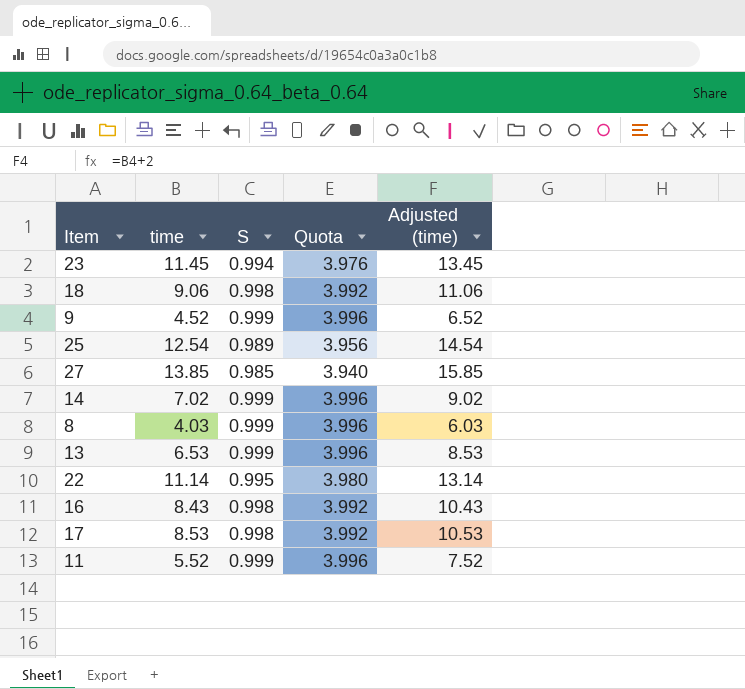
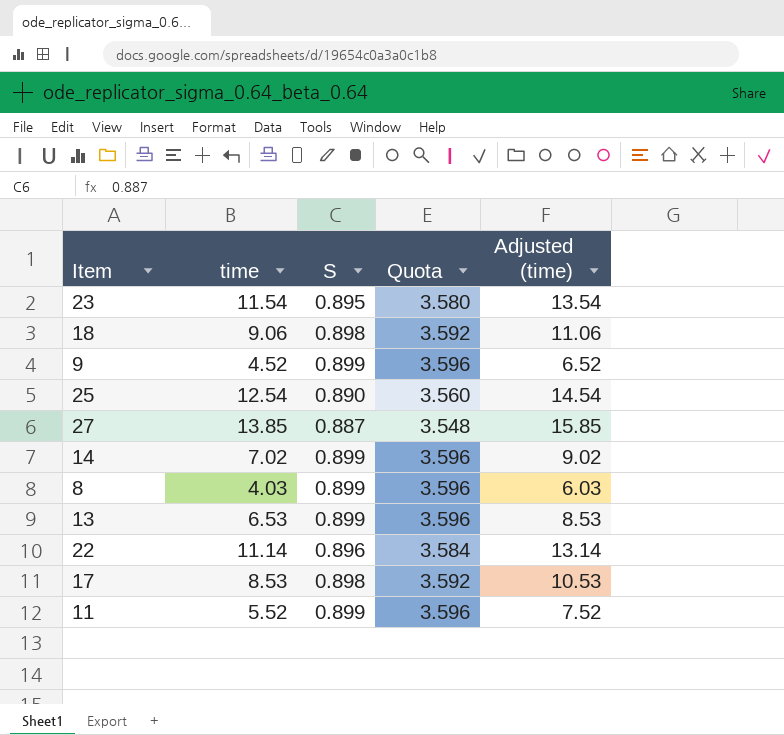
row 16: 8.43 | 0.998 | 3.992 | 10.43 -> none
23 | time: 11.45 -> 11.54
23 | S: 0.994 -> 0.895
23 | Quota: 3.976 -> 3.580
23 | Adjusted (time): 13.45 -> 13.54
18 | S: 0.998 -> 0.898
18 | Quota: 3.992 -> 3.592
9 | S: 0.999 -> 0.899
9 | Quota: 3.996 -> 3.596
25 | S: 0.989 -> 0.890
25 | Quota: 3.956 -> 3.560
27 | S: 0.985 -> 0.887
27 | Quota: 3.940 -> 3.548
14 | S: 0.999 -> 0.899
14 | Quota: 3.996 -> 3.596
8 | S: 0.999 -> 0.899
8 | Quota: 3.996 -> 3.596
13 | S: 0.999 -> 0.899
13 | Quota: 3.996 -> 3.596
22 | S: 0.995 -> 0.896
22 | Quota: 3.980 -> 3.584
17 | S: 0.998 -> 0.898
17 | Quota: 3.992 -> 3.592
11 | S: 0.999 -> 0.899
11 | Quota: 3.996 -> 3.596

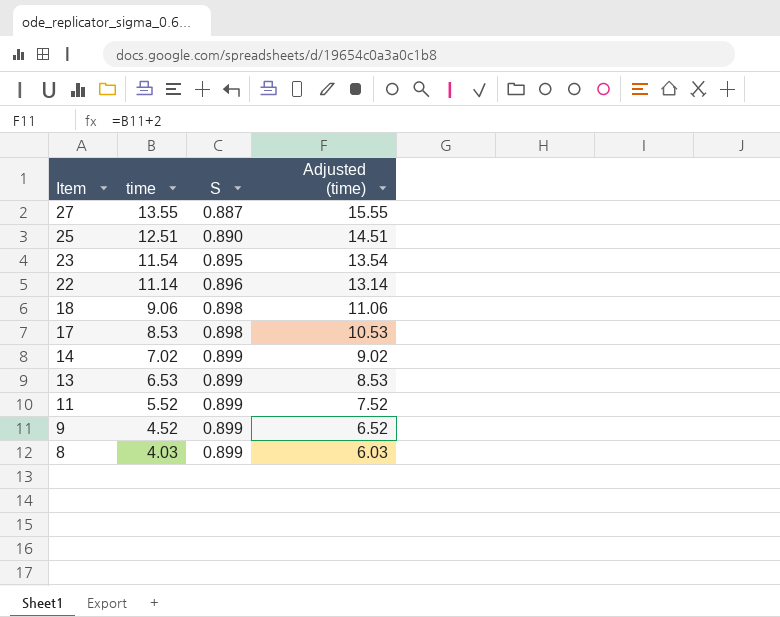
row order: none -> Item descending
column Quota | formula: [S] * 4 -> none
27 | time: 13.85 -> 13.55
27 | Adjusted (time): 15.85 -> 15.55
25 | time: 12.54 -> 12.51
25 | Adjusted (time): 14.54 -> 14.51

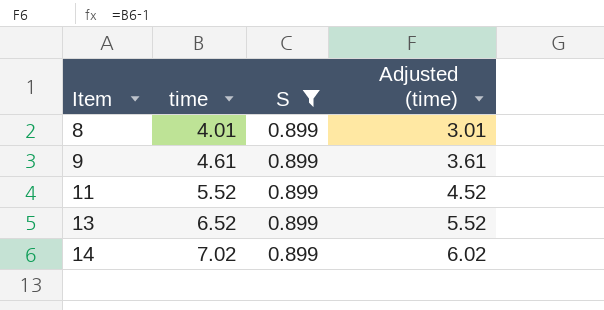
filter: none -> S = 0.899
row order: Item descending -> Item ascending
column Adjusted (time) | formula: [time] + 2 -> [time] - 1
8 | time: 4.03 -> 4.01
9 | time: 4.52 -> 4.61
13 | time: 6.53 -> 6.52

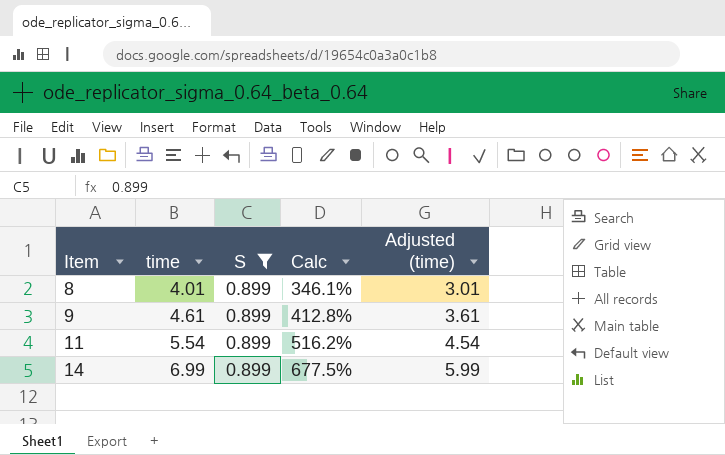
column Calc | formula: none -> ([time] - [S]) / [S]
row 13: 6.52 | 0.899 | 5.52 -> none
11 | time: 5.52 -> 5.54
11 | Adjusted (time): 4.52 -> 4.54
14 | time: 7.02 -> 6.99
14 | Adjusted (time): 6.02 -> 5.99

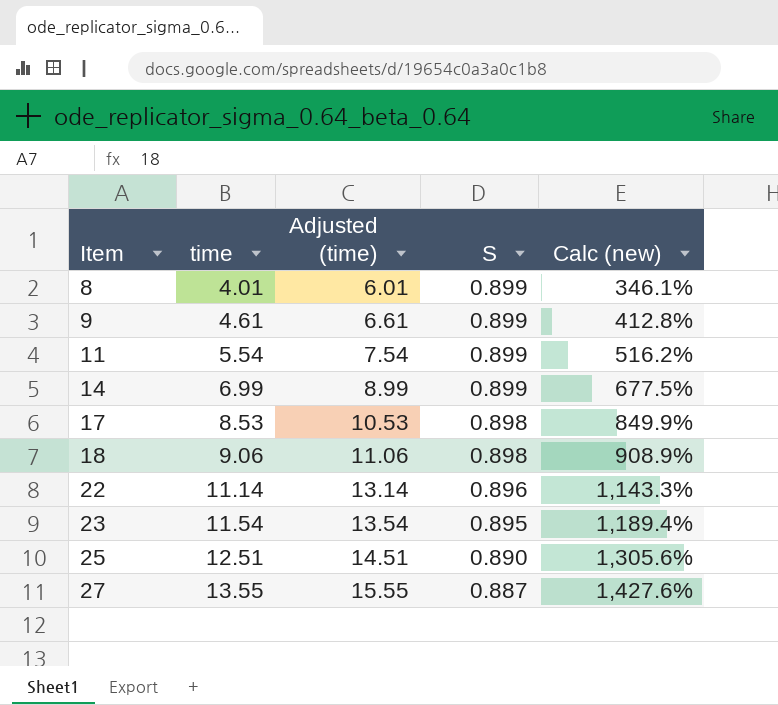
filter: S = 0.899 -> none
column Adjusted (time) | formula: [time] - 1 -> [time] + 2
column Adjusted (time) | position: 5 -> 3
column name: Calc -> Calc (new)

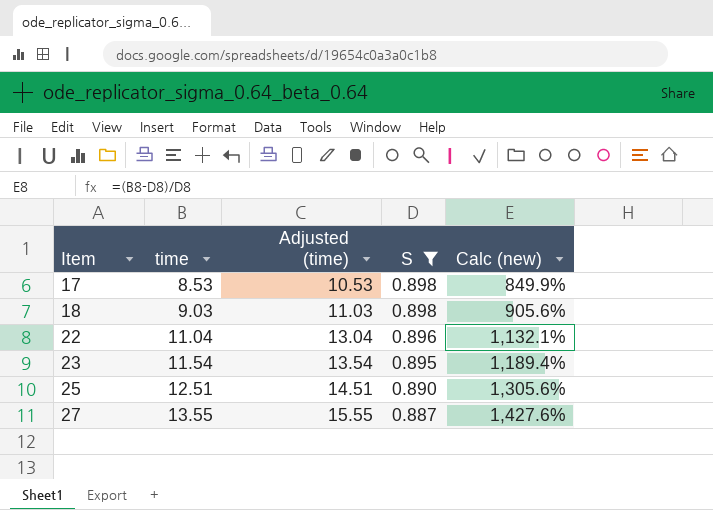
filter: none -> S != 0.899
18 | time: 9.06 -> 9.03
18 | Adjusted (time): 11.06 -> 11.03
18 | Calc (new): 908.9% -> 905.6%
22 | time: 11.14 -> 11.04
22 | Adjusted (time): 13.14 -> 13.04
22 | Calc (new): 1,143.3% -> 1,132.1%

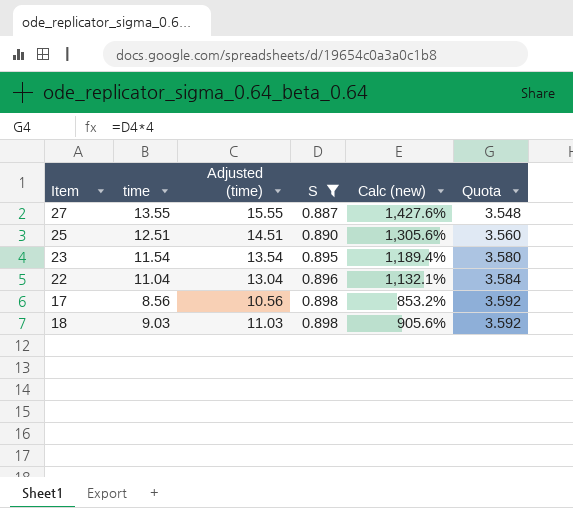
row order: Item ascending -> S ascending
column Quota | formula: none -> [S] * 4
17 | time: 8.53 -> 8.56
17 | Adjusted (time): 10.53 -> 10.56
17 | Calc (new): 849.9% -> 853.2%

